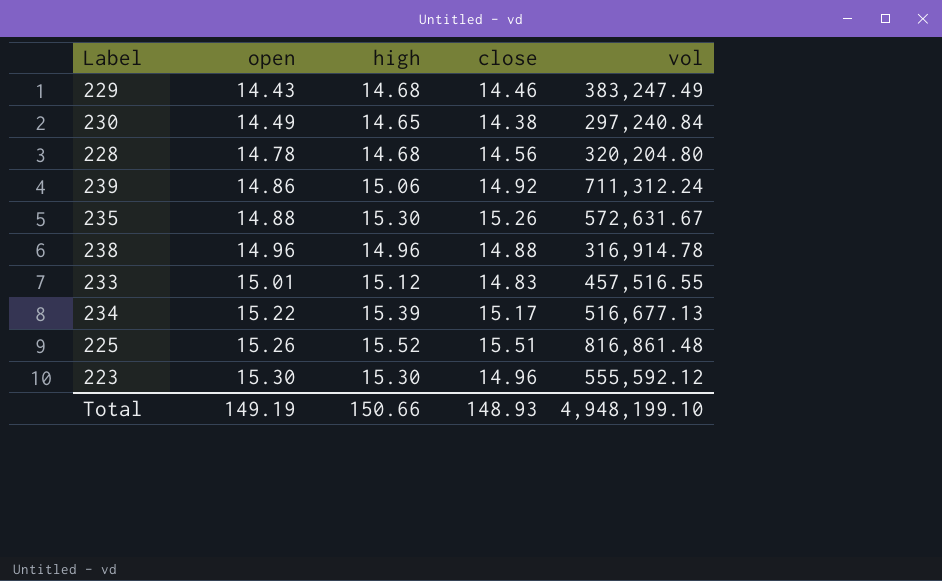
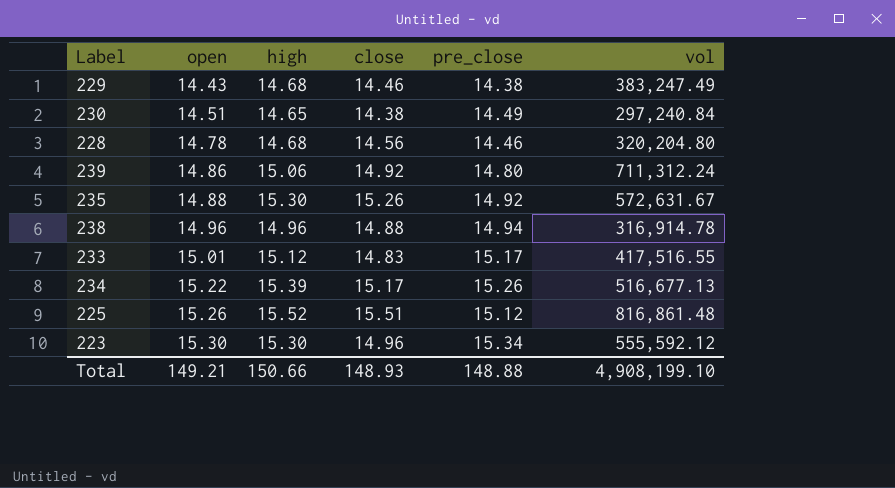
column pre_close | position: none -> 5
230 | open: 14.49 -> 14.51
233 | vol: 457,516.55 -> 417,516.55
Total | open: 149.19 -> 149.21
Total | vol: 4,948,199.10 -> 4,908,199.10

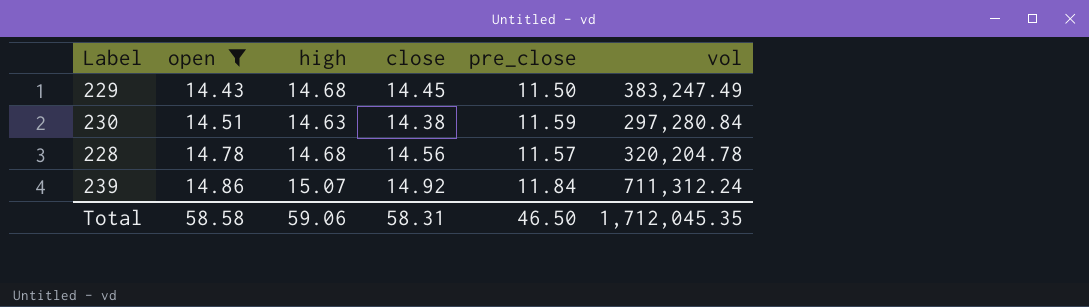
filter: none -> open <= 14.86
229 | close: 14.46 -> 14.45
229 | pre_close: 14.38 -> 11.50
230 | high: 14.65 -> 14.63
230 | pre_close: 14.49 -> 11.59
230 | vol: 297,240.84 -> 297,280.84
228 | pre_close: 14.46 -> 11.57
228 | vol: 320,204.80 -> 320,204.78
239 | high: 15.06 -> 15.07
239 | pre_close: 14.80 -> 11.84
Total | open: 149.21 -> 58.58
Total | high: 150.66 -> 59.06
Total | close: 148.93 -> 58.31
Total | pre_close: 148.88 -> 46.50
Total | vol: 4,908,199.10 -> 1,712,045.35

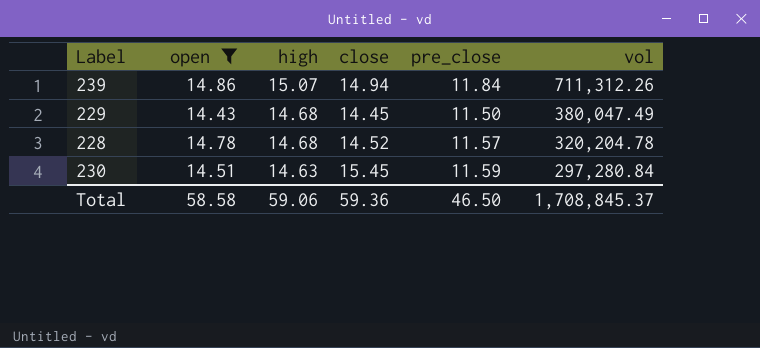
row order: open ascending -> high descending
239 | close: 14.92 -> 14.94
239 | vol: 711,312.24 -> 711,312.26
229 | vol: 383,247.49 -> 380,047.49
228 | close: 14.56 -> 14.52
230 | close: 14.38 -> 15.45
Total | close: 58.31 -> 59.36
Total | vol: 1,712,045.35 -> 1,708,845.37

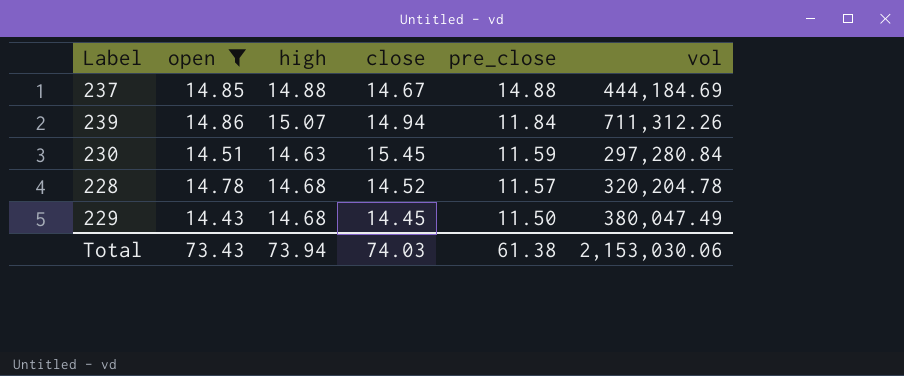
row order: high descending -> pre_close descending
row 237: none -> 14.85 | 14.88 | 14.67 | 14.88 | 444,184.69
Total | open: 58.58 -> 73.43
Total | high: 59.06 -> 73.94
Total | close: 59.36 -> 74.03
Total | pre_close: 46.50 -> 61.38
Total | vol: 1,708,845.37 -> 2,153,030.06

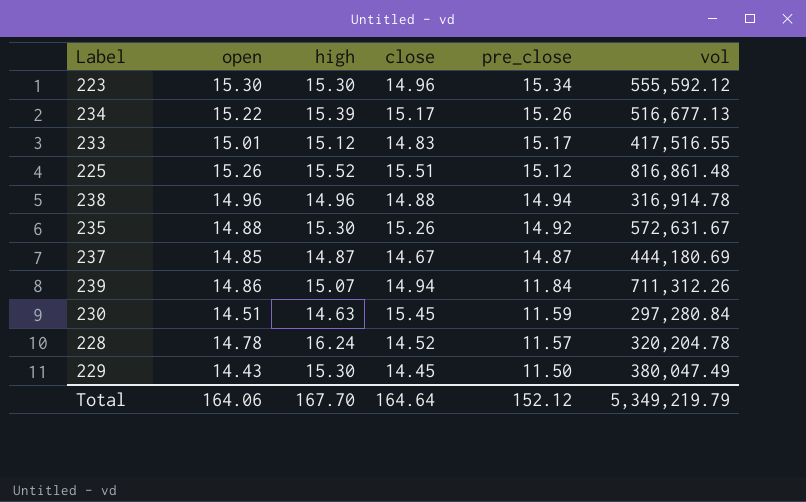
filter: open <= 14.86 -> none
237 | high: 14.88 -> 14.87
237 | pre_close: 14.88 -> 14.87
237 | vol: 444,184.69 -> 444,180.69
228 | high: 14.68 -> 16.24
229 | high: 14.68 -> 15.30
Total | open: 73.43 -> 164.06
Total | high: 73.94 -> 167.70
Total | close: 74.03 -> 164.64
Total | pre_close: 61.38 -> 152.12
Total | vol: 2,153,030.06 -> 5,349,219.79

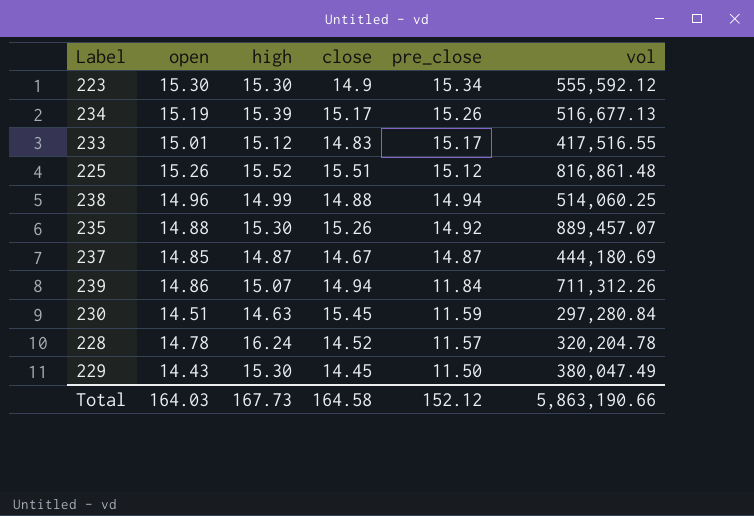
223 | close: 14.96 -> 14.9
234 | open: 15.22 -> 15.19
238 | high: 14.96 -> 14.99
238 | vol: 316,914.78 -> 514,060.25
235 | vol: 572,631.67 -> 889,457.07
Total | open: 164.06 -> 164.03
Total | high: 167.70 -> 167.73
Total | close: 164.64 -> 164.58
Total | vol: 5,349,219.79 -> 5,863,190.66

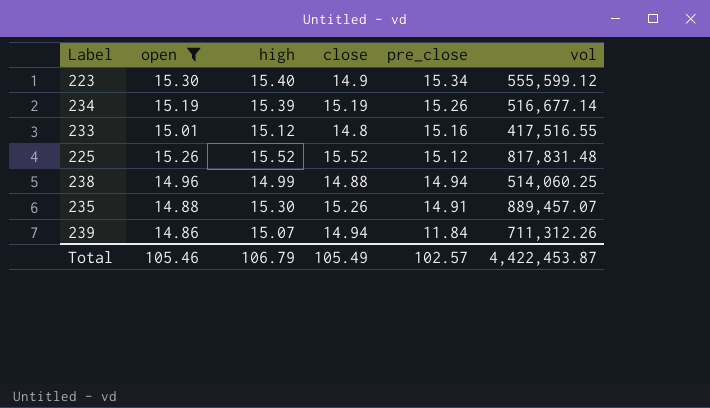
filter: none -> open >= 14.86
223 | high: 15.30 -> 15.40
223 | vol: 555,592.12 -> 555,599.12
234 | close: 15.17 -> 15.19
234 | vol: 516,677.13 -> 516,677.14
233 | close: 14.83 -> 14.8
233 | pre_close: 15.17 -> 15.16
225 | close: 15.51 -> 15.52
225 | vol: 816,861.48 -> 817,831.48
235 | pre_close: 14.92 -> 14.91
Total | open: 164.03 -> 105.46
Total | high: 167.73 -> 106.79
Total | close: 164.58 -> 105.49
Total | pre_close: 152.12 -> 102.57
Total | vol: 5,863,190.66 -> 4,422,453.87

